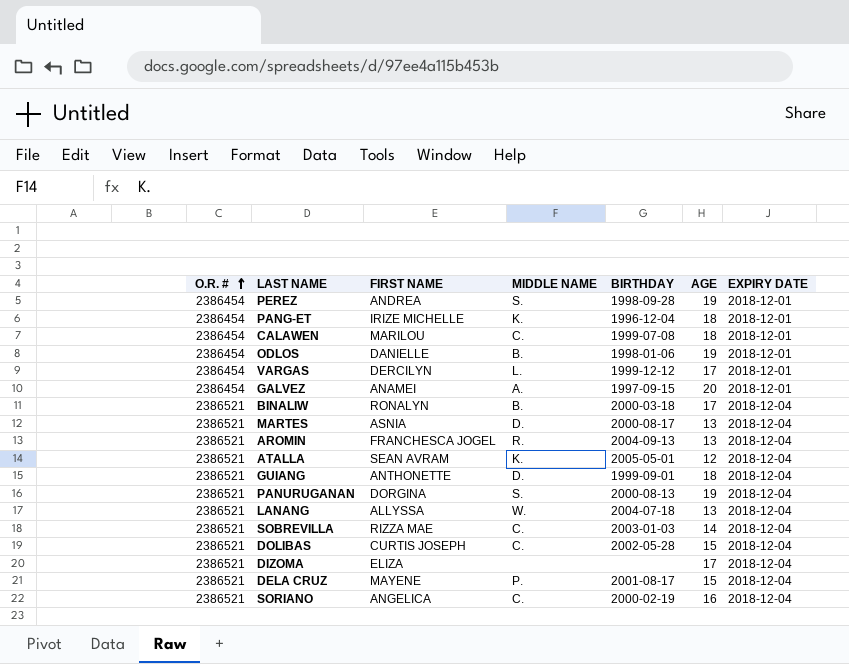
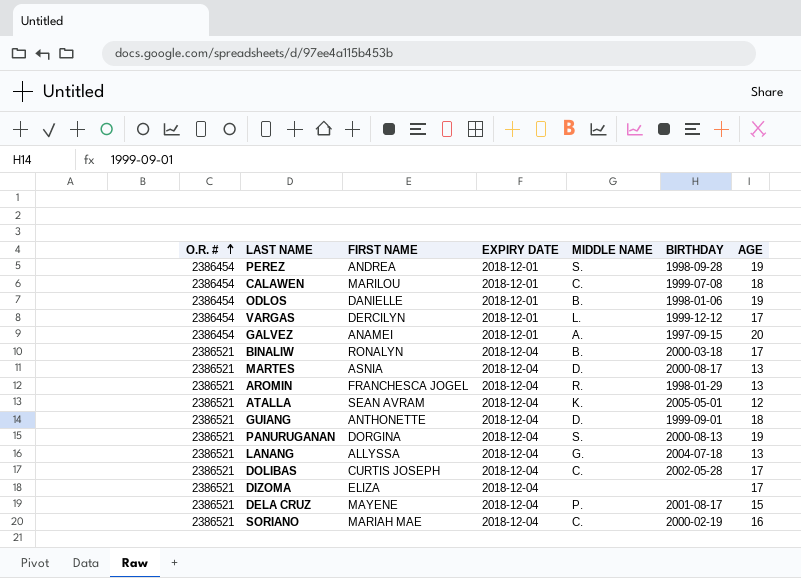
column EXPIRY DATE | position: 7 -> 4
row PANG-ET: 2386454 | IRIZE MICHELLE | K. | 1996-12-04 | 18 | 2018-12-01 -> none
row SOBREVILLA: 2386521 | RIZZA MAE | C. | 2003-01-03 | 14 | 2018-12-04 -> none
AROMIN | BIRTHDAY: 2004-09-13 -> 1998-01-29
LANANG | MIDDLE NAME: W. -> G.
DOLIBAS | AGE: 15 -> 17
SORIANO | FIRST NAME: ANGELICA -> MARIAH MAE

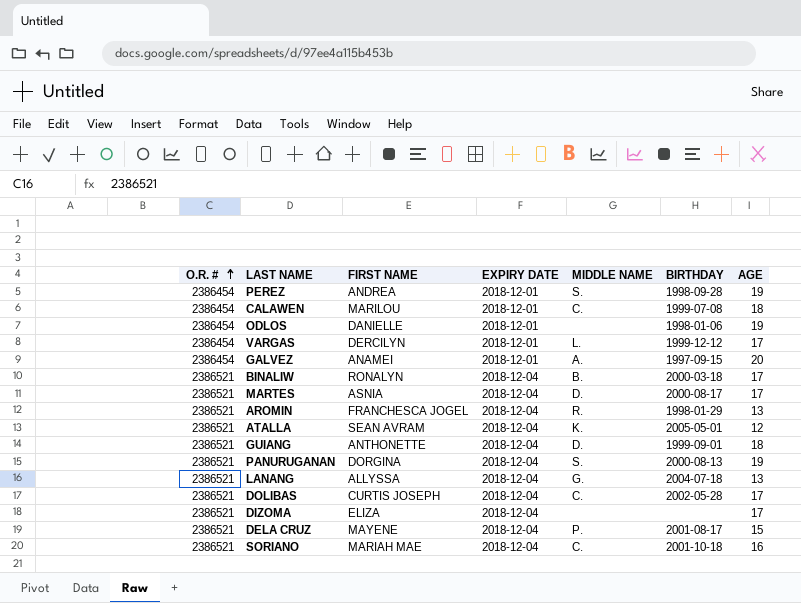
ODLOS | MIDDLE NAME: B. -> none
MARTES | AGE: 13 -> 17
SORIANO | BIRTHDAY: 2000-02-19 -> 2001-10-18

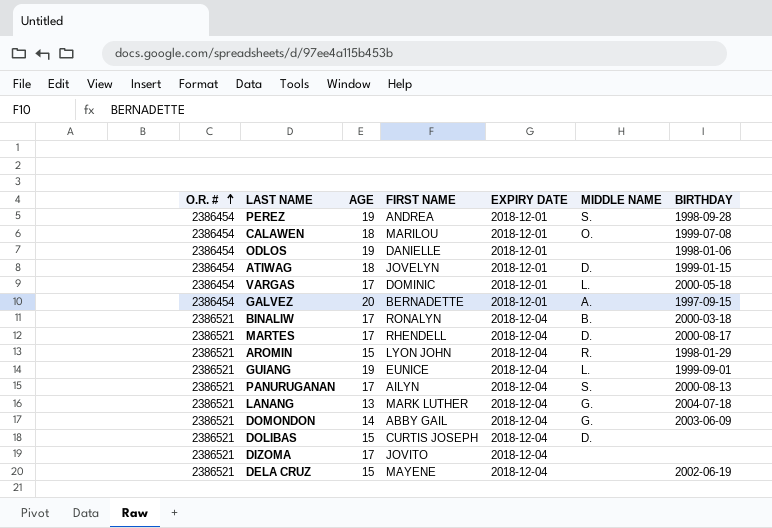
column AGE | position: 7 -> 3
row ATALLA: 2386521 | SEAN AVRAM | 2018-12-04 | K. | 2005-05-01 | 12 -> none
row SORIANO: 2386521 | MARIAH MAE | 2018-12-04 | C. | 2001-10-18 | 16 -> none
CALAWEN | MIDDLE NAME: C. -> O.
row ATIWAG: none -> 2386454 | 18 | JOVELYN | 2018-12-01 | D. | 1999-01-15
VARGAS | FIRST NAME: DERCILYN -> DOMINIC
VARGAS | BIRTHDAY: 1999-12-12 -> 2000-05-18
GALVEZ | FIRST NAME: ANAMEI -> BERNADETTE
MARTES | FIRST NAME: ASNIA -> RHENDELL
AROMIN | AGE: 13 -> 15
AROMIN | FIRST NAME: FRANCHESCA JOGEL -> LYON JOHN
GUIANG | AGE: 18 -> 19
GUIANG | FIRST NAME: ANTHONETTE -> EUNICE
GUIANG | MIDDLE NAME: D. -> L.
PANURUGANAN | AGE: 19 -> 17
PANURUGANAN | FIRST NAME: DORGINA -> AILYN
LANANG | FIRST NAME: ALLYSSA -> MARK LUTHER
row DOMONDON: none -> 2386521 | 14 | ABBY GAIL | 2018-12-04 | G. | 2003-06-09
DOLIBAS | AGE: 17 -> 15
DOLIBAS | MIDDLE NAME: C. -> D.
DOLIBAS | BIRTHDAY: 2002-05-28 -> none
DIZOMA | FIRST NAME: ELIZA -> JOVITO
DELA CRUZ | MIDDLE NAME: P. -> none
DELA CRUZ | BIRTHDAY: 2001-08-17 -> 2002-06-19

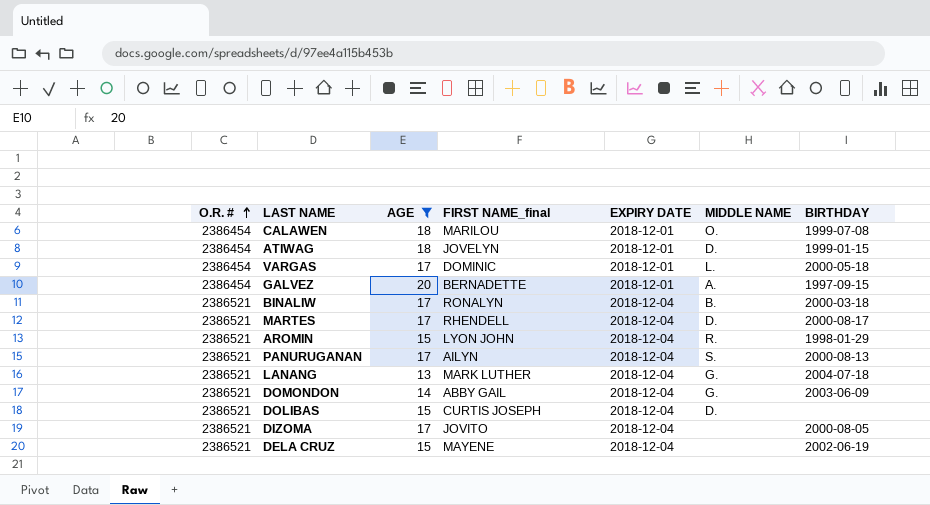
filter: none -> AGE != 19
column name: FIRST NAME -> FIRST NAME_final
DIZOMA | BIRTHDAY: none -> 2000-08-05

